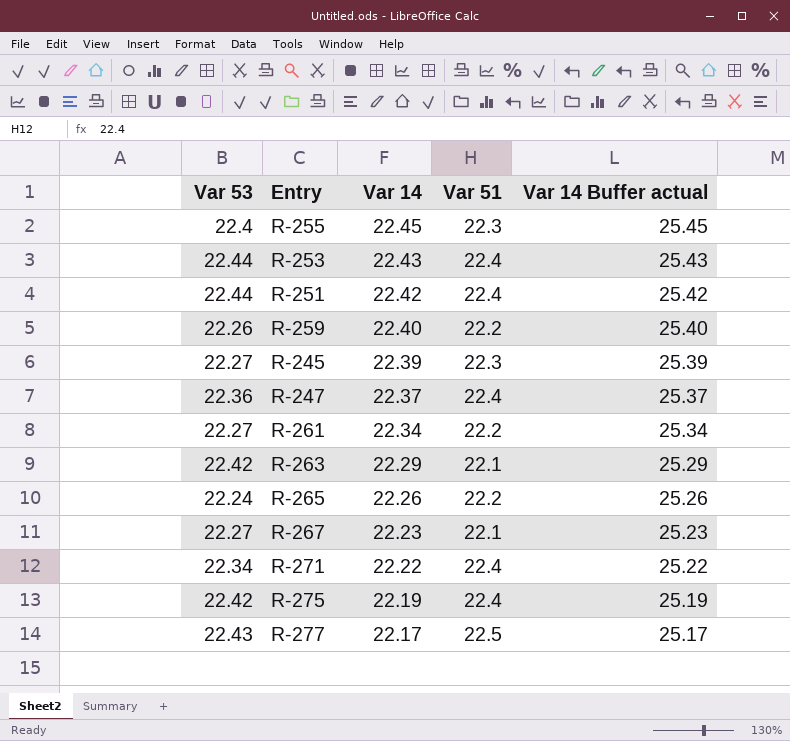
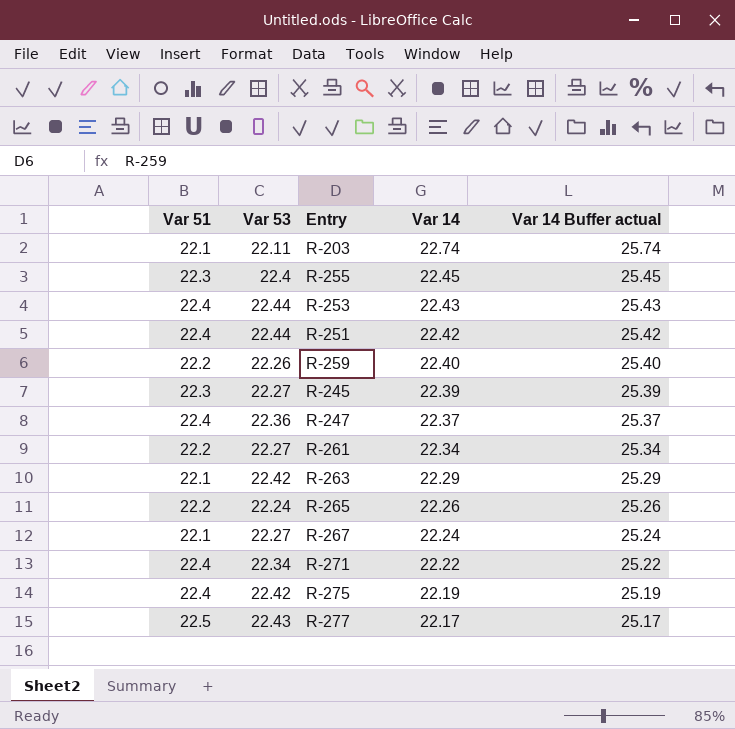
column Var 51 | position: 4 -> 1
row R-203: none -> 22.1 | 22.11 | 22.74 | 25.74
R-267 | Var 14: 22.23 -> 22.24
R-267 | Var 14 Buffer actual: 25.23 -> 25.24

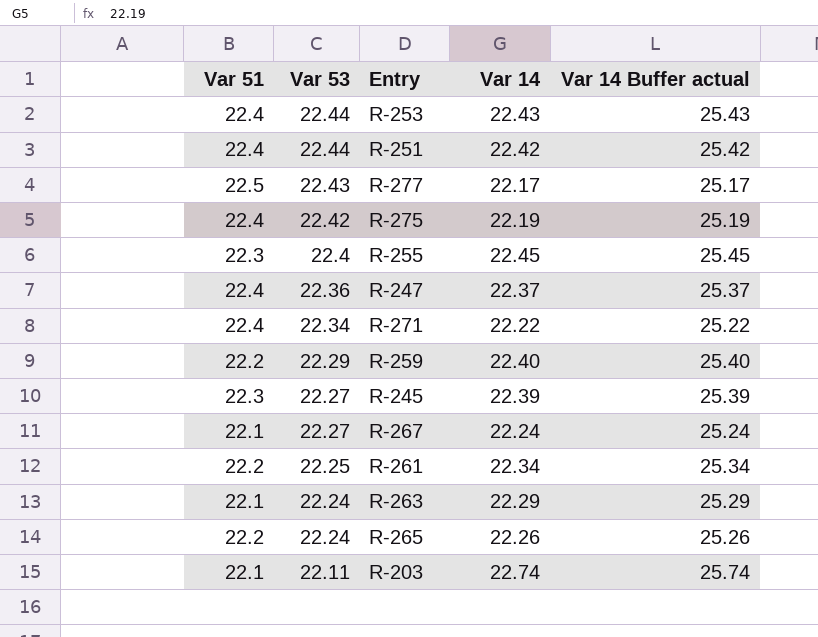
row order: Var 14 descending -> Var 53 descending
R-259 | Var 53: 22.26 -> 22.29
R-261 | Var 53: 22.27 -> 22.25
R-263 | Var 53: 22.42 -> 22.24

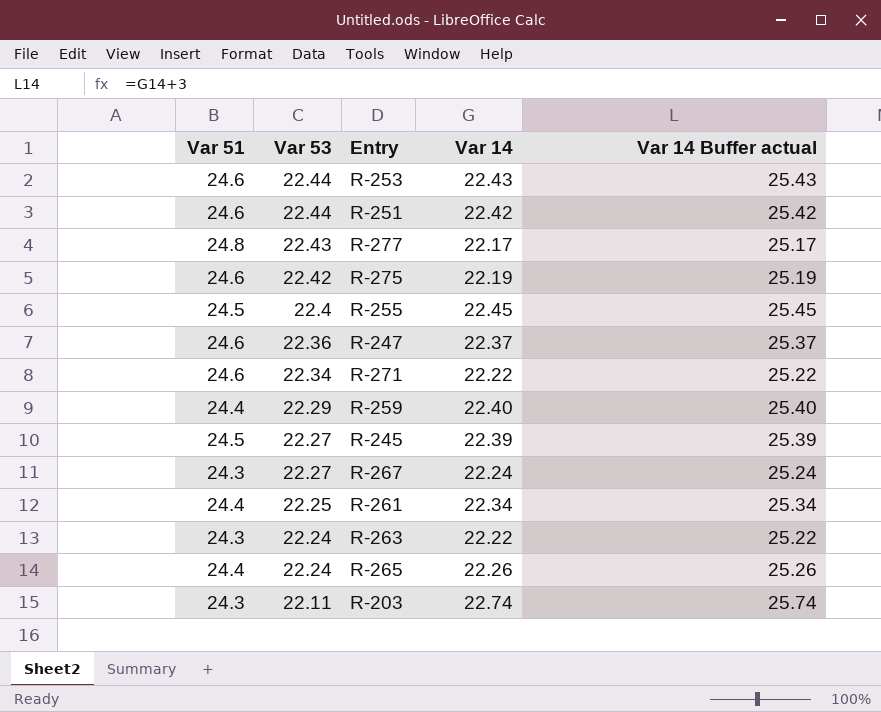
R-253 | Var 51: 22.4 -> 24.6
R-251 | Var 51: 22.4 -> 24.6
R-277 | Var 51: 22.5 -> 24.8
R-275 | Var 51: 22.4 -> 24.6
R-255 | Var 51: 22.3 -> 24.5
R-247 | Var 51: 22.4 -> 24.6
R-271 | Var 51: 22.4 -> 24.6
R-259 | Var 51: 22.2 -> 24.4
R-245 | Var 51: 22.3 -> 24.5
R-267 | Var 51: 22.1 -> 24.3
R-261 | Var 51: 22.2 -> 24.4
R-263 | Var 51: 22.1 -> 24.3
R-263 | Var 14: 22.29 -> 22.22
R-263 | Var 14 Buffer actual: 25.29 -> 25.22
R-265 | Var 51: 22.2 -> 24.4
R-203 | Var 51: 22.1 -> 24.3

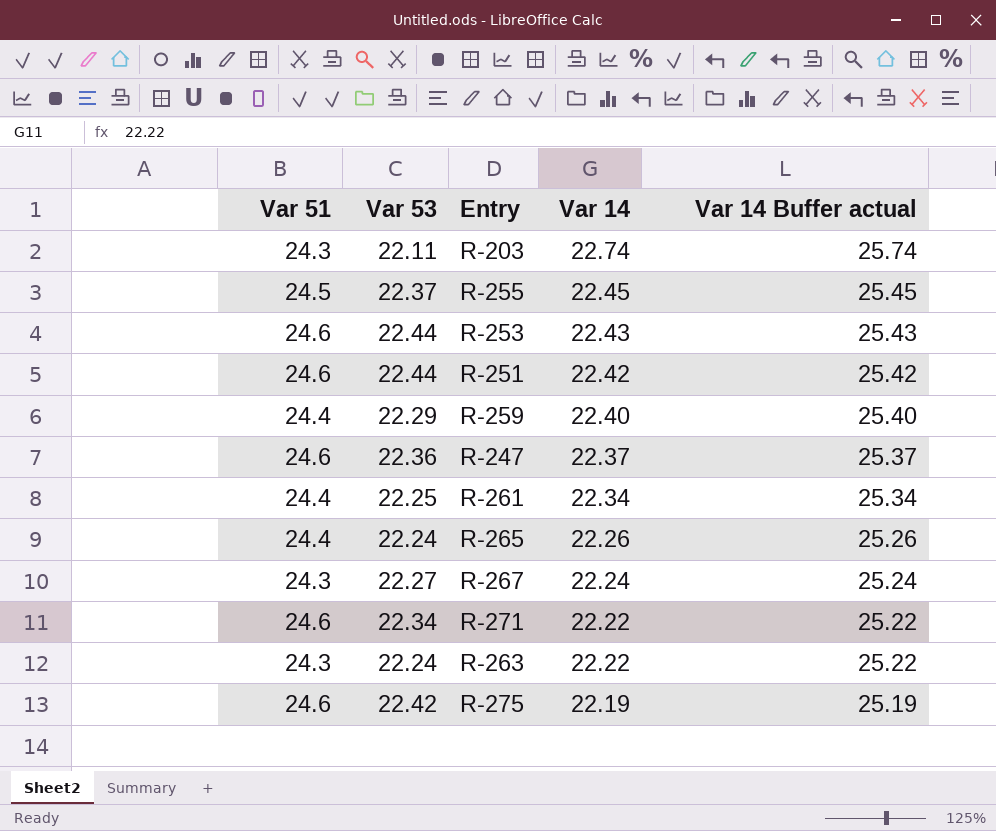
row order: Var 53 descending -> Var 14 descending
row R-277: 24.8 | 22.43 | 22.17 | 25.17 -> none
row R-245: 24.5 | 22.27 | 22.39 | 25.39 -> none
R-255 | Var 53: 22.4 -> 22.37

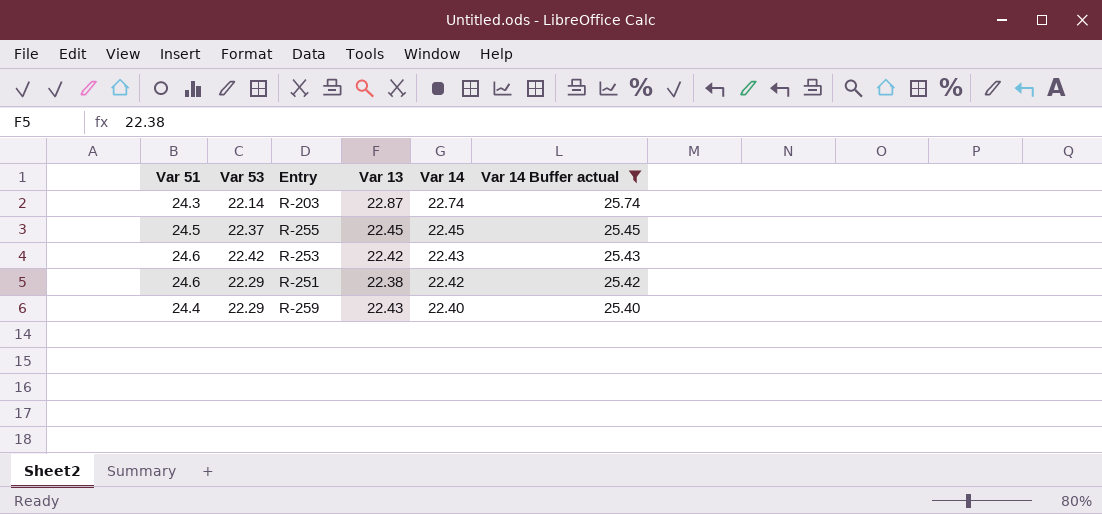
filter: none -> Var 14 Buffer actual >= 25.40
column Var 13 | position: none -> 4
R-203 | Var 53: 22.11 -> 22.14
R-253 | Var 53: 22.44 -> 22.42
R-251 | Var 53: 22.44 -> 22.29

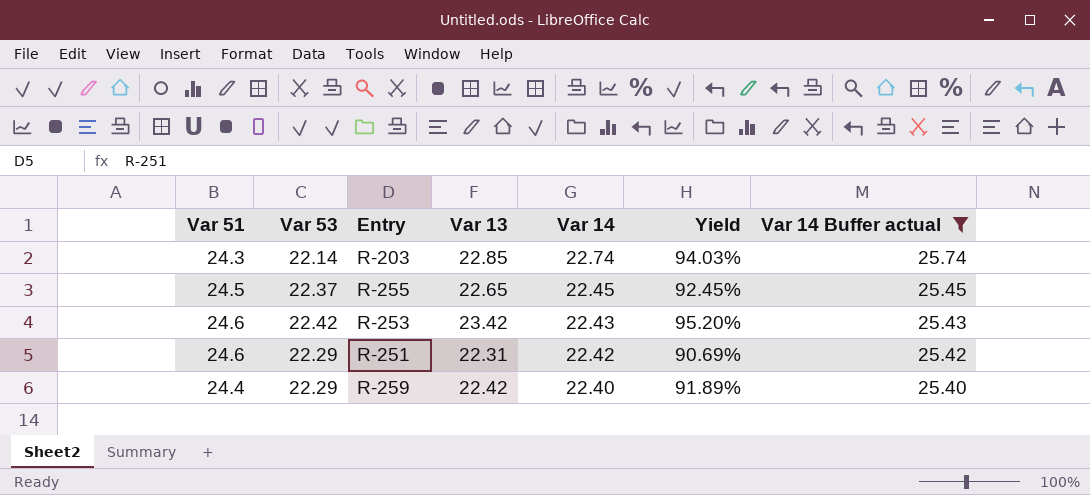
column Yield | formula: none -> [Var 13] / [Var 51]
R-203 | Var 13: 22.87 -> 22.85
R-255 | Var 13: 22.45 -> 22.65
R-253 | Var 13: 22.42 -> 23.42
R-251 | Var 13: 22.38 -> 22.31
R-259 | Var 13: 22.43 -> 22.42

